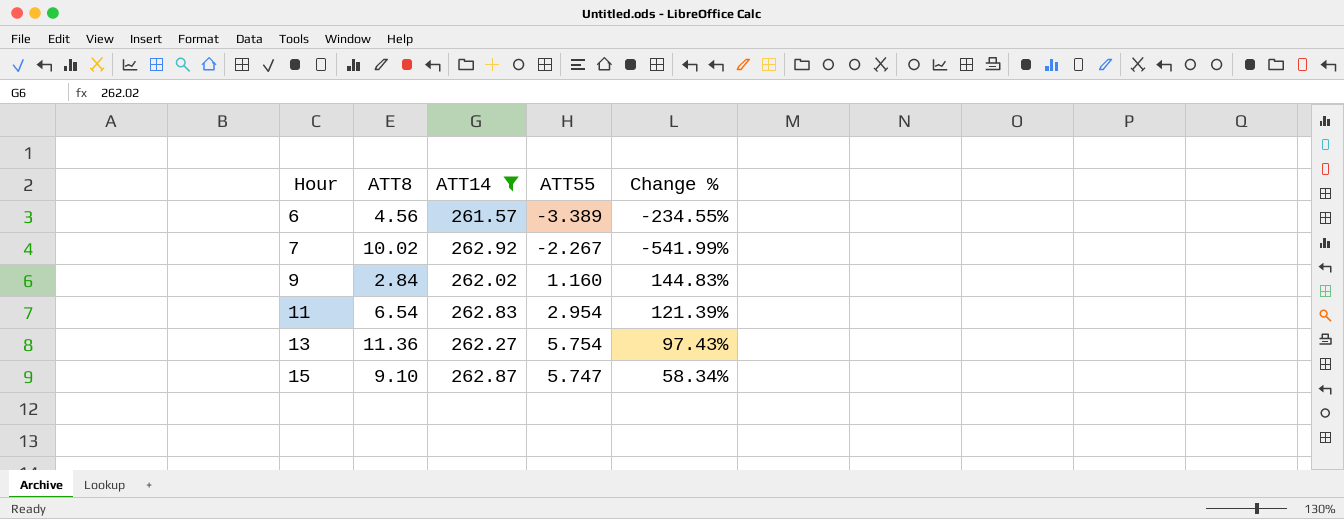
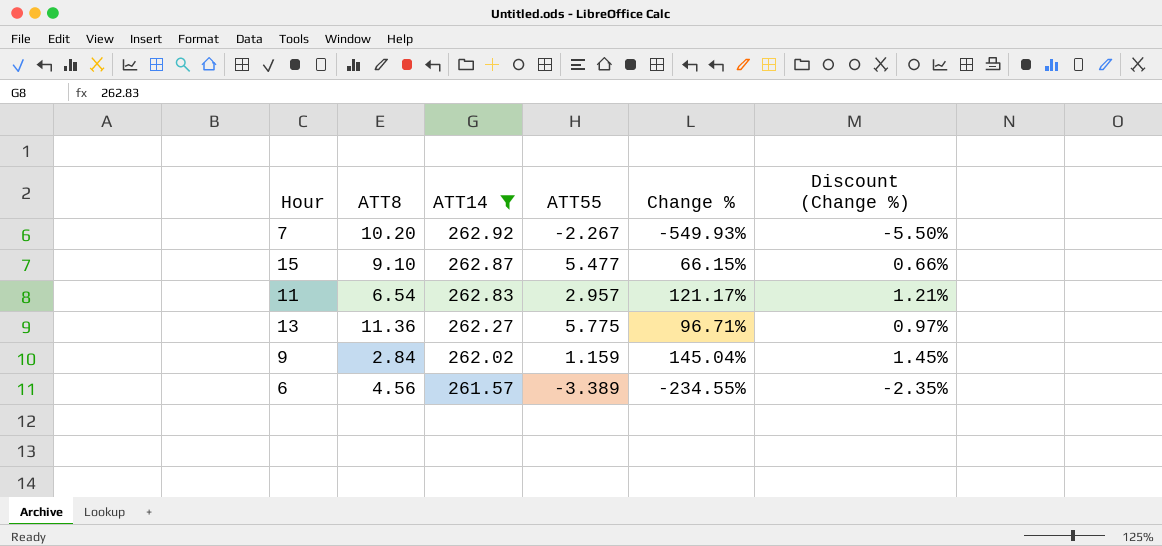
row order: Hour ascending -> ATT14 descending
column Discount (Change %) | formula: none -> [Change %] * 0.01
7 | ATT8: 10.02 -> 10.20
7 | Change %: -541.99% -> -549.93%
15 | ATT55: 5.747 -> 5.477
15 | Change %: 58.34% -> 66.15%
11 | ATT55: 2.954 -> 2.957
11 | Change %: 121.39% -> 121.17%
13 | ATT55: 5.754 -> 5.775
13 | Change %: 97.43% -> 96.71%
9 | ATT55: 1.160 -> 1.159
9 | Change %: 144.83% -> 145.04%

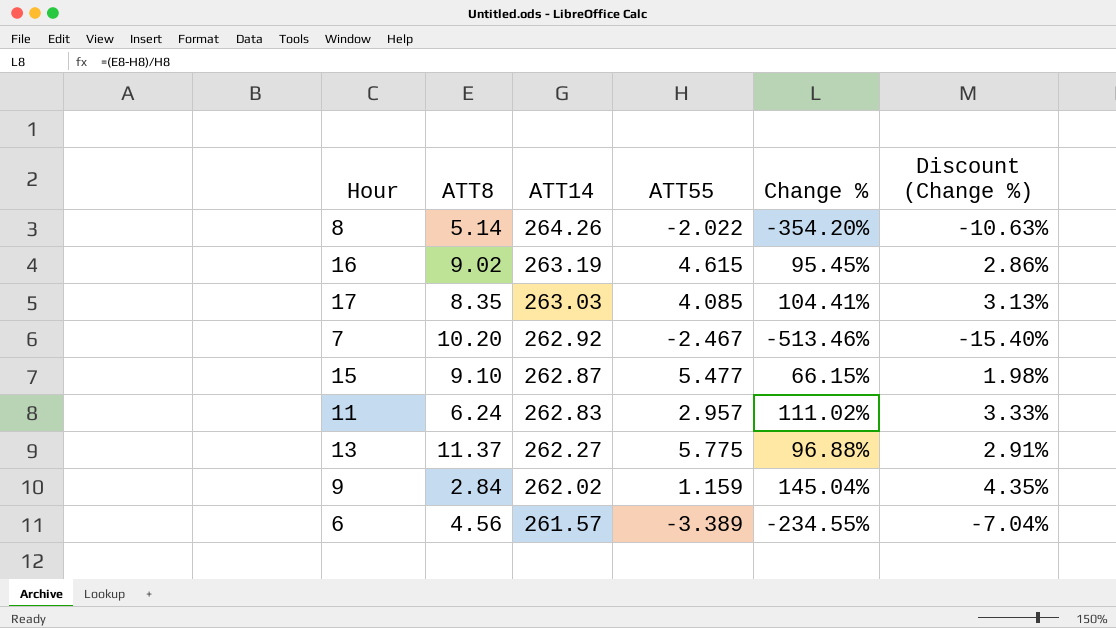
filter: ATT14 <= 262.92 -> none
column Discount (Change %) | formula: [Change %] * 0.01 -> [Change %] * 0.03
7 | ATT55: -2.267 -> -2.467
7 | Change %: -549.93% -> -513.46%
11 | ATT8: 6.54 -> 6.24
11 | Change %: 121.17% -> 111.02%
13 | ATT8: 11.36 -> 11.37
13 | Change %: 96.71% -> 96.88%

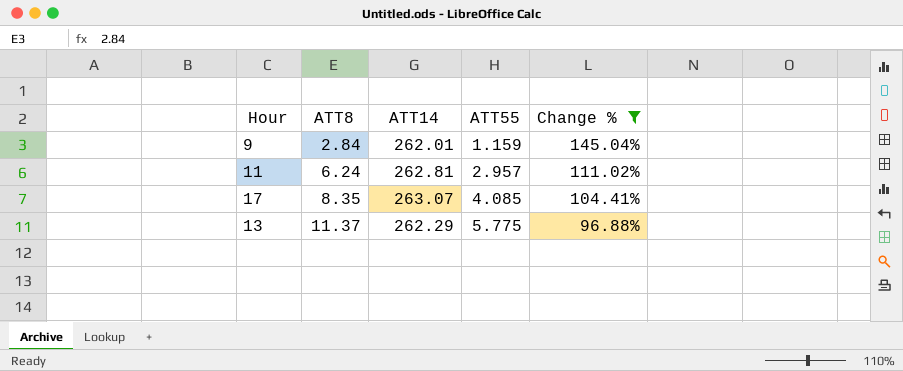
filter: none -> Change % >= 96.88%
row order: ATT14 descending -> ATT8 ascending
column Discount (Change %) | formula: [Change %] * 0.03 -> none
9 | ATT14: 262.02 -> 262.01
11 | ATT14: 262.83 -> 262.81
17 | ATT14: 263.03 -> 263.07
13 | ATT14: 262.27 -> 262.29

